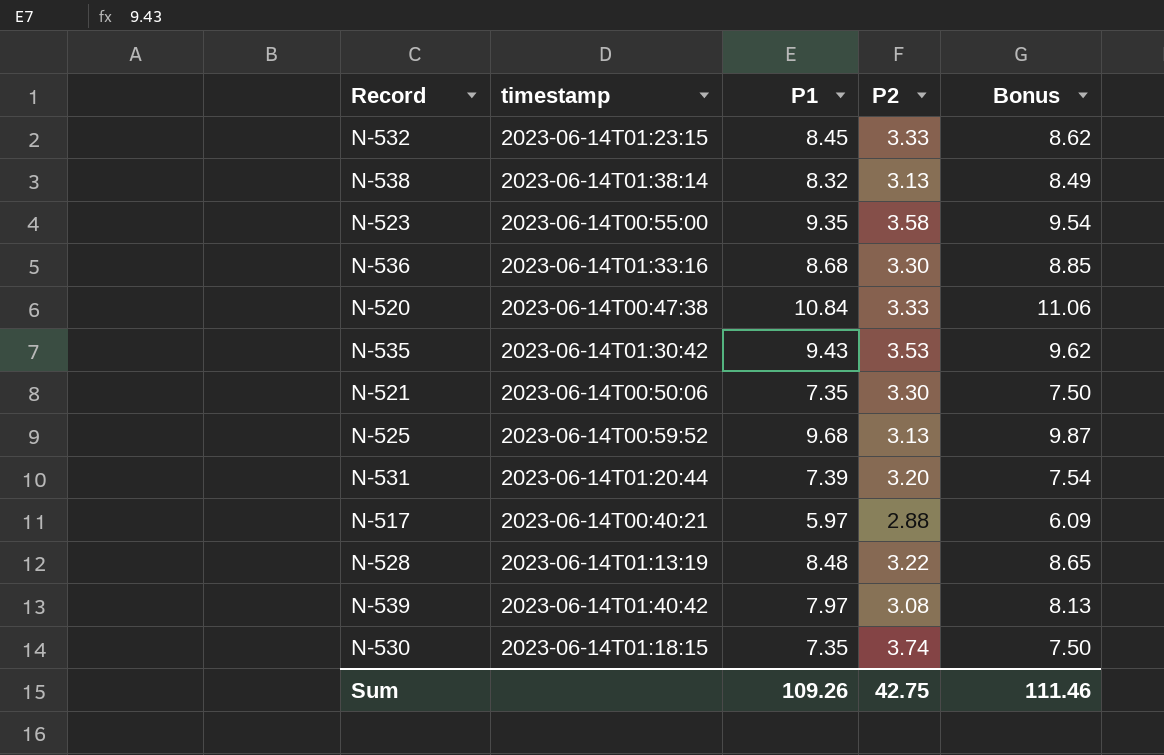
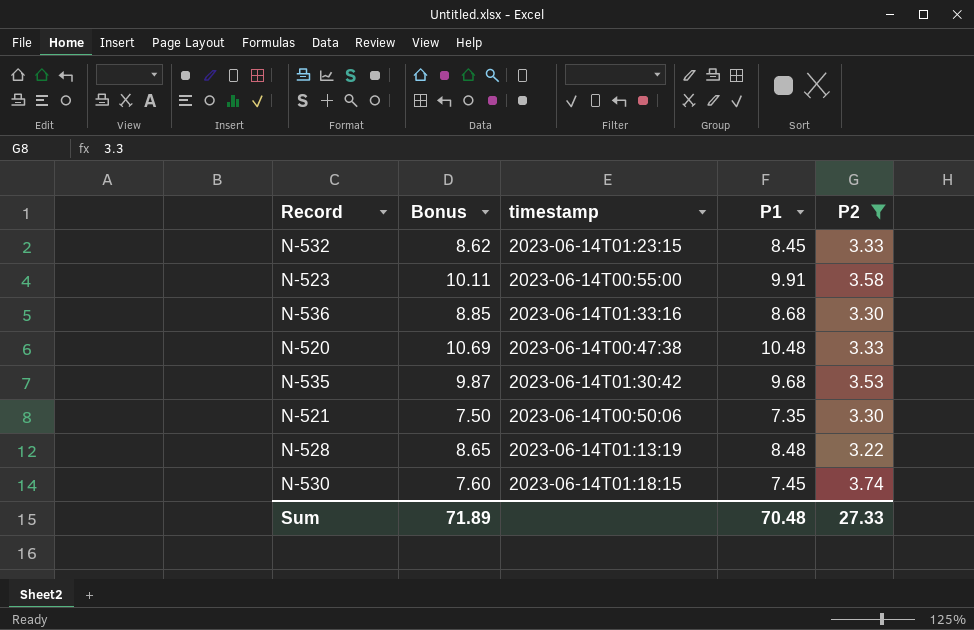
filter: none -> P2 >= 3.22
column Bonus | position: 5 -> 2
N-523 | Bonus: 9.54 -> 10.11
N-523 | P1: 9.35 -> 9.91
N-520 | Bonus: 11.06 -> 10.69
N-520 | P1: 10.84 -> 10.48
N-535 | Bonus: 9.62 -> 9.87
N-535 | P1: 9.43 -> 9.68
N-530 | Bonus: 7.50 -> 7.60
N-530 | P1: 7.35 -> 7.45
Sum | Bonus: 111.46 -> 71.89
Sum | P1: 109.26 -> 70.48
Sum | P2: 42.75 -> 27.33

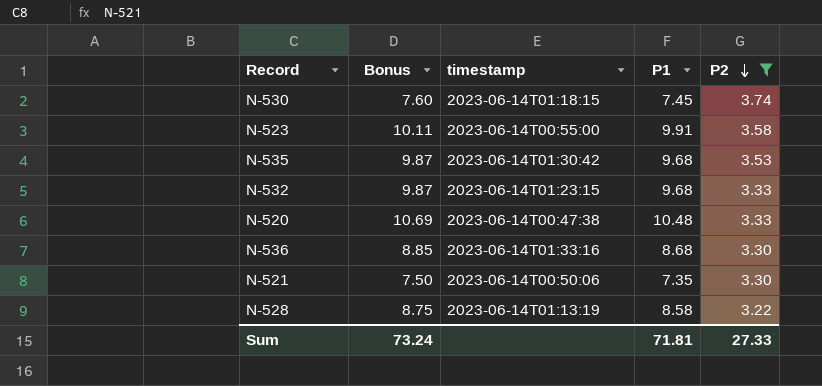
row order: none -> P2 descending
N-532 | Bonus: 8.62 -> 9.87
N-532 | P1: 8.45 -> 9.68
N-528 | Bonus: 8.65 -> 8.75
N-528 | P1: 8.48 -> 8.58
Sum | Bonus: 71.89 -> 73.24
Sum | P1: 70.48 -> 71.81

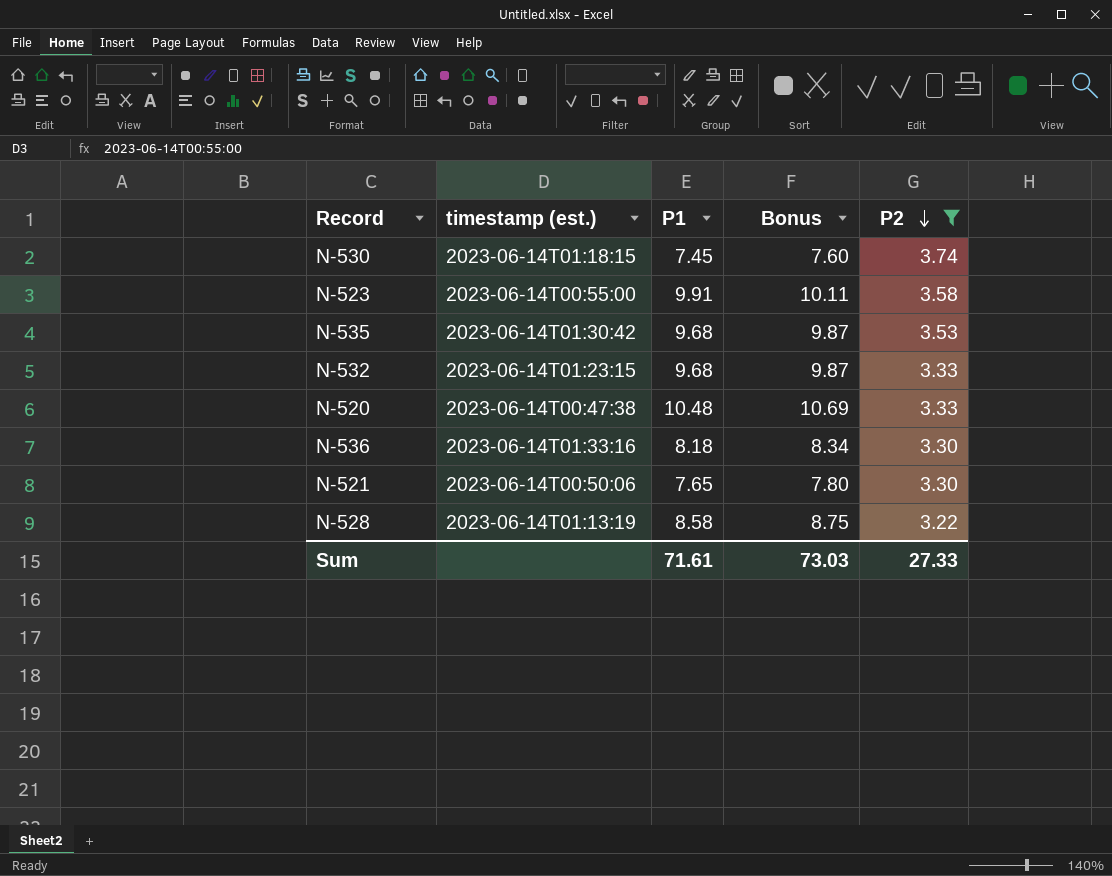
column name: timestamp -> timestamp (est.)
column Bonus | position: 2 -> 4
N-536 | P1: 8.68 -> 8.18
N-536 | Bonus: 8.85 -> 8.34
N-521 | P1: 7.35 -> 7.65
N-521 | Bonus: 7.50 -> 7.80
Sum | P1: 71.81 -> 71.61
Sum | Bonus: 73.24 -> 73.03

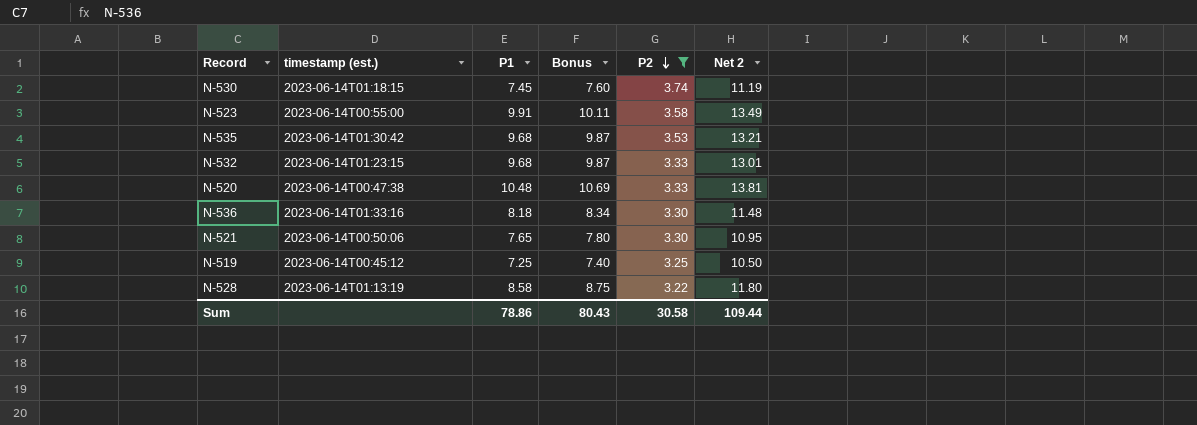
column Net 2 | formula: none -> [P1] + [P2]
row N-519: none -> 2023-06-14T00:45:12 | 7.25 | 7.40 | 3.25 | 10.50
Sum | P1: 71.61 -> 78.86
Sum | Bonus: 73.03 -> 80.43
Sum | P2: 27.33 -> 30.58

